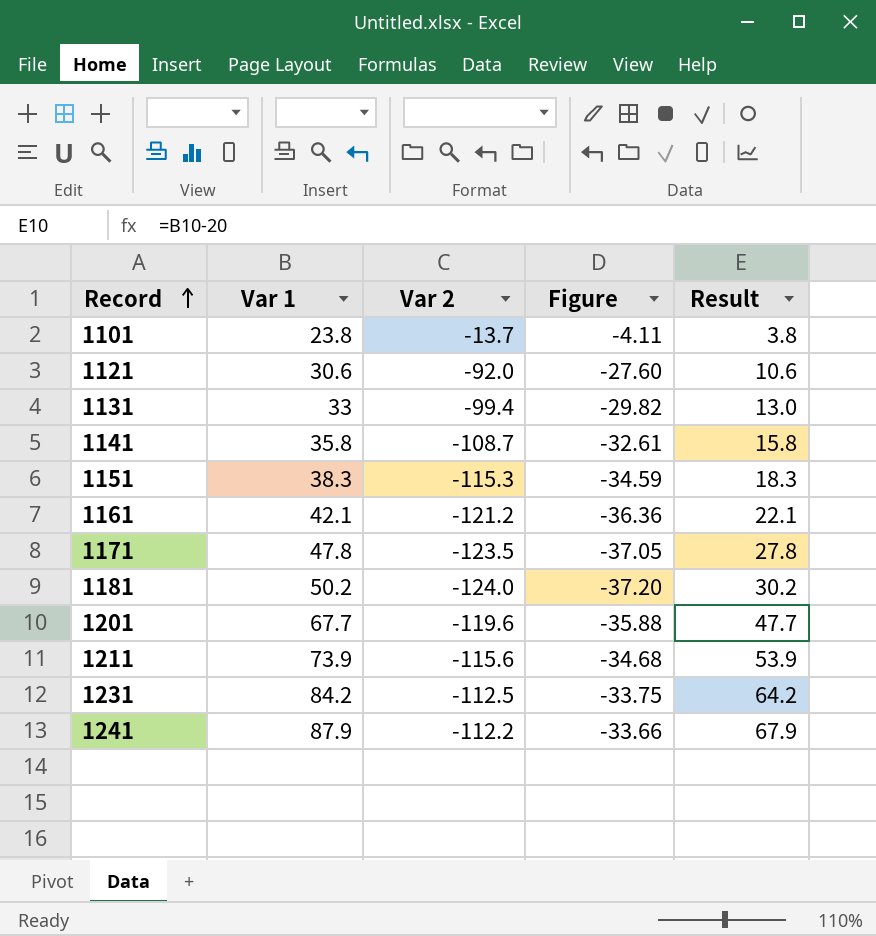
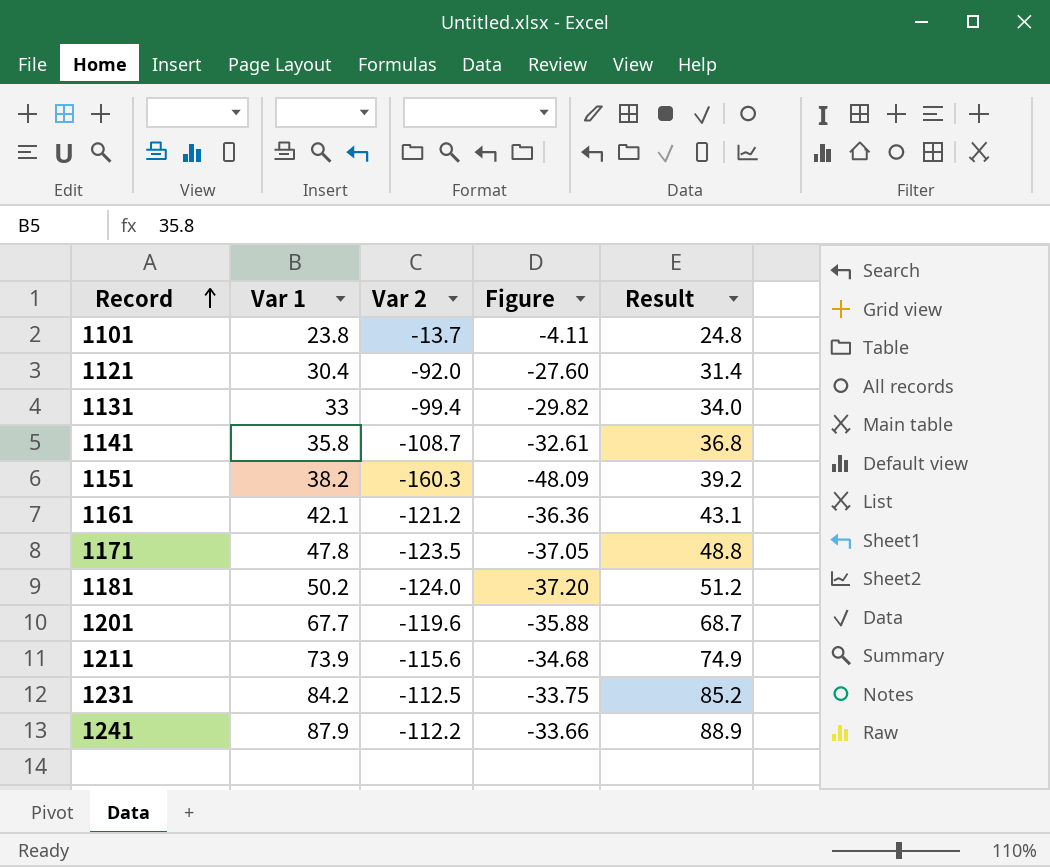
column Result | formula: [Var 1] - 20 -> [Var 1] + 1
1121 | Var 1: 30.6 -> 30.4
1151 | Var 1: 38.3 -> 38.2
1151 | Var 2: -115.3 -> -160.3
1151 | Figure: -34.59 -> -48.09

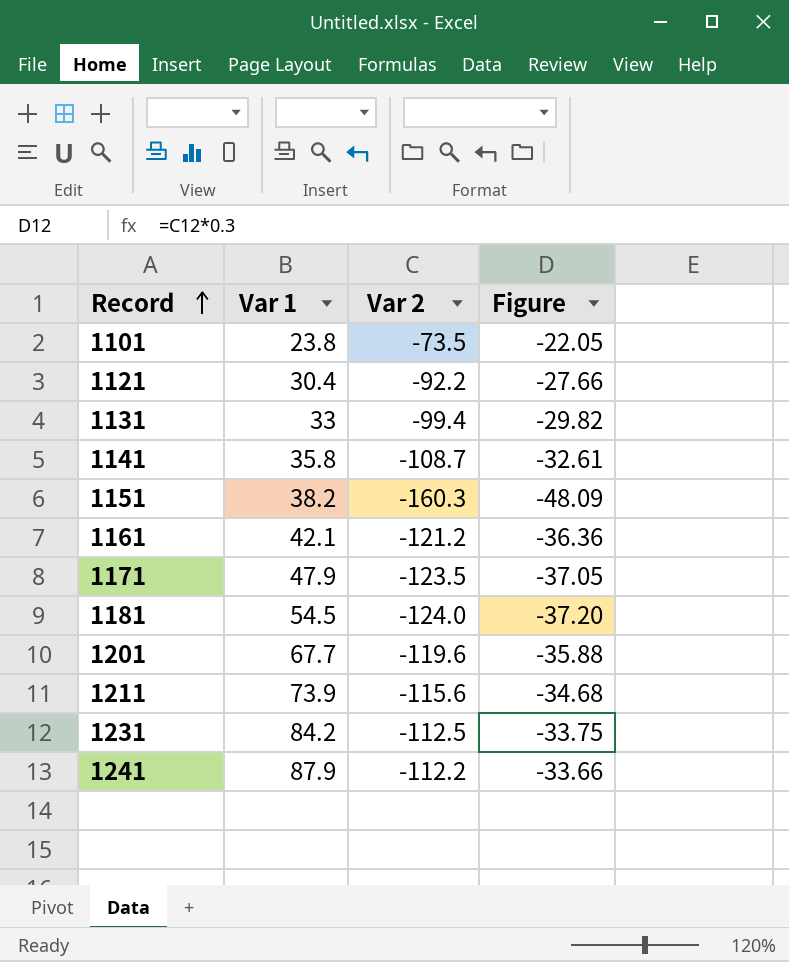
column Result | formula: [Var 1] + 1 -> none
1101 | Var 2: -13.7 -> -73.5
1101 | Figure: -4.11 -> -22.05
1121 | Var 2: -92.0 -> -92.2
1121 | Figure: -27.60 -> -27.66
1171 | Var 1: 47.8 -> 47.9
1181 | Var 1: 50.2 -> 54.5

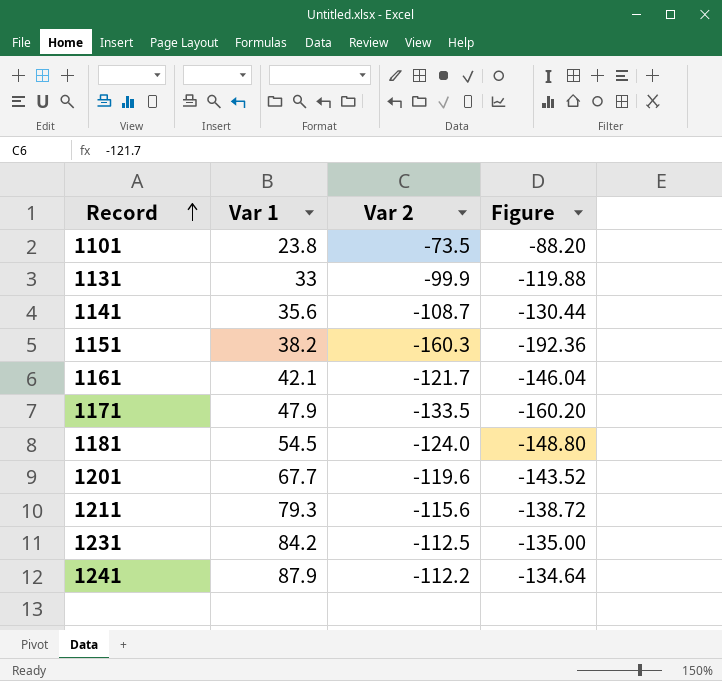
column Figure | formula: [Var 2] * 0.3 -> [Var 2] * 1.2
row 1121: 30.4 | -92.2 | -27.66 -> none
1131 | Var 2: -99.4 -> -99.9
1141 | Var 1: 35.8 -> 35.6
1161 | Var 2: -121.2 -> -121.7
1171 | Var 2: -123.5 -> -133.5
1211 | Var 1: 73.9 -> 79.3

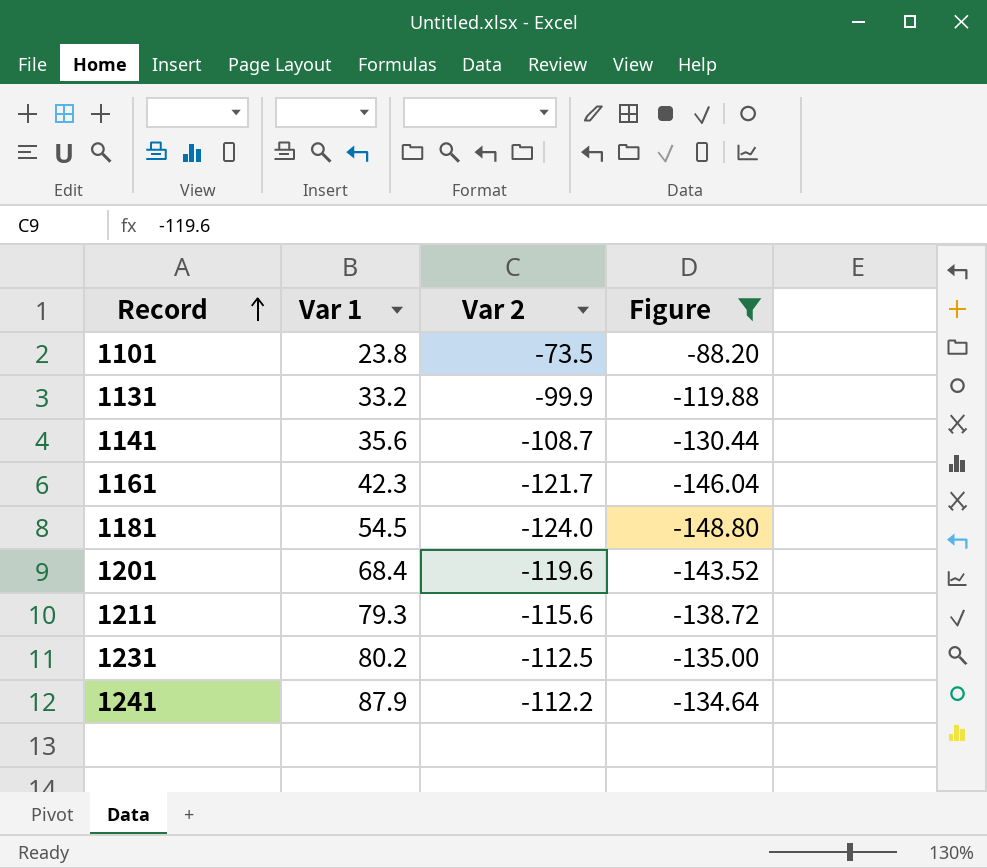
filter: none -> Figure >= -148.80
1131 | Var 1: 33 -> 33.2
1161 | Var 1: 42.1 -> 42.3
1201 | Var 1: 67.7 -> 68.4
1231 | Var 1: 84.2 -> 80.2

